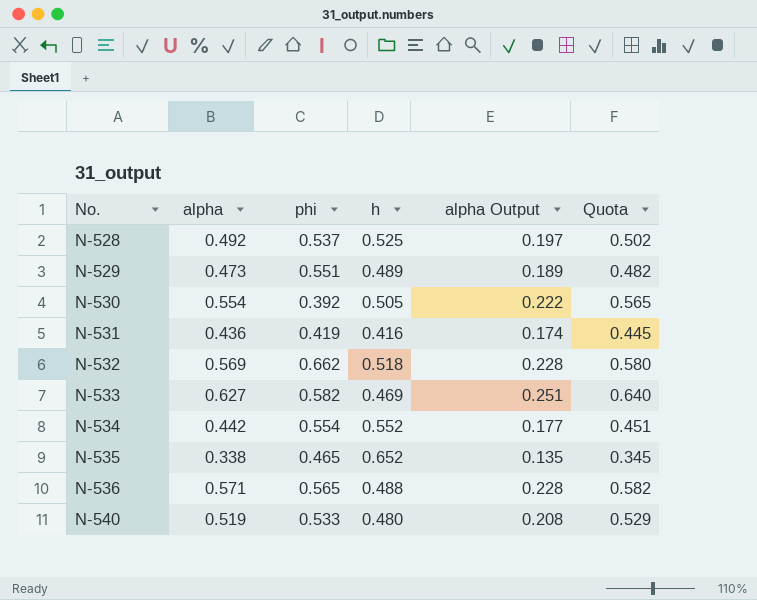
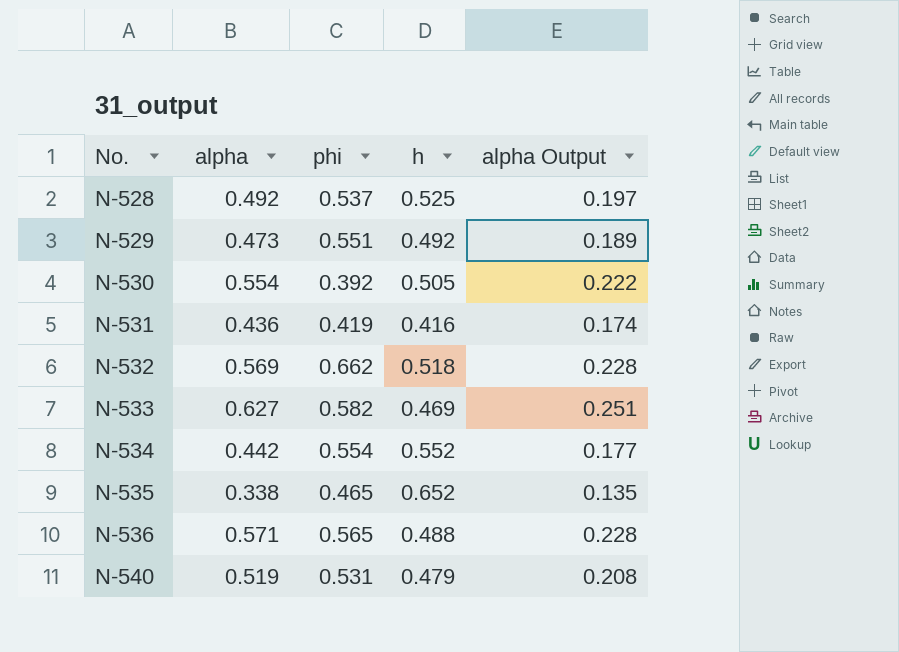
column Quota | formula: [alpha] * 1.02 -> none
N-529 | h: 0.489 -> 0.492
N-540 | phi: 0.533 -> 0.531
N-540 | h: 0.480 -> 0.479

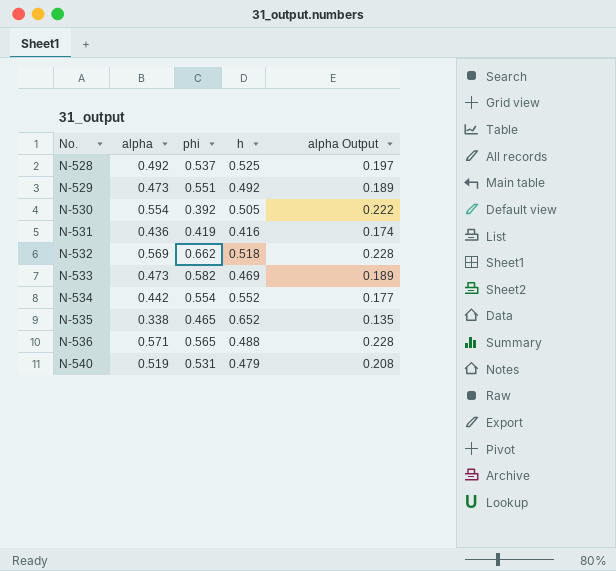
N-533 | alpha: 0.627 -> 0.473
N-533 | alpha Output: 0.251 -> 0.189

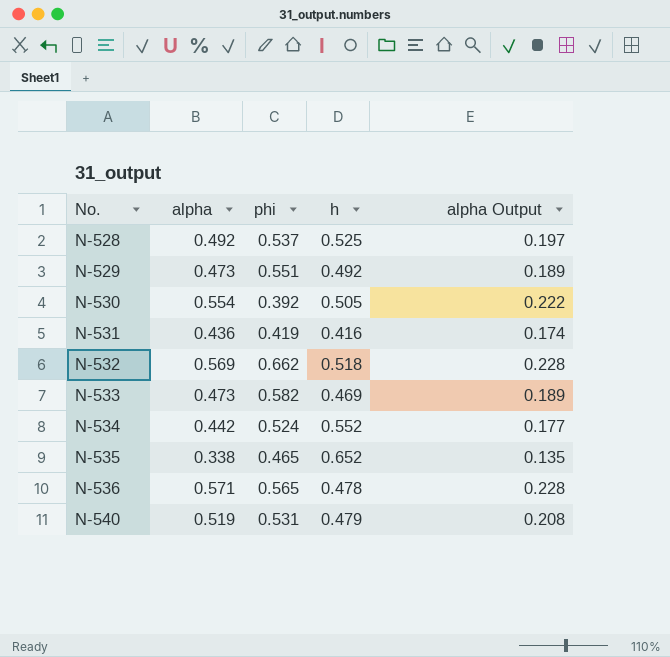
N-534 | phi: 0.554 -> 0.524
N-536 | h: 0.488 -> 0.478

